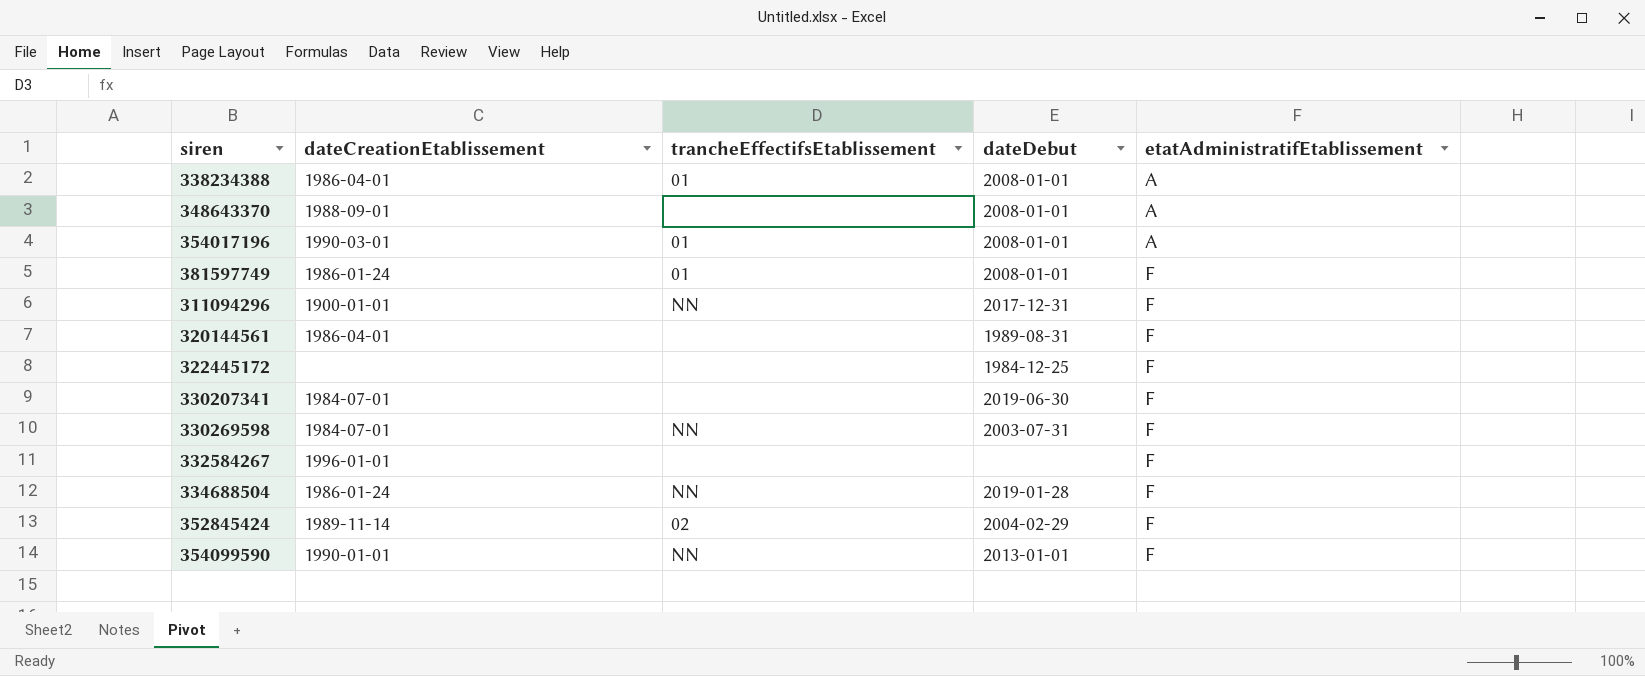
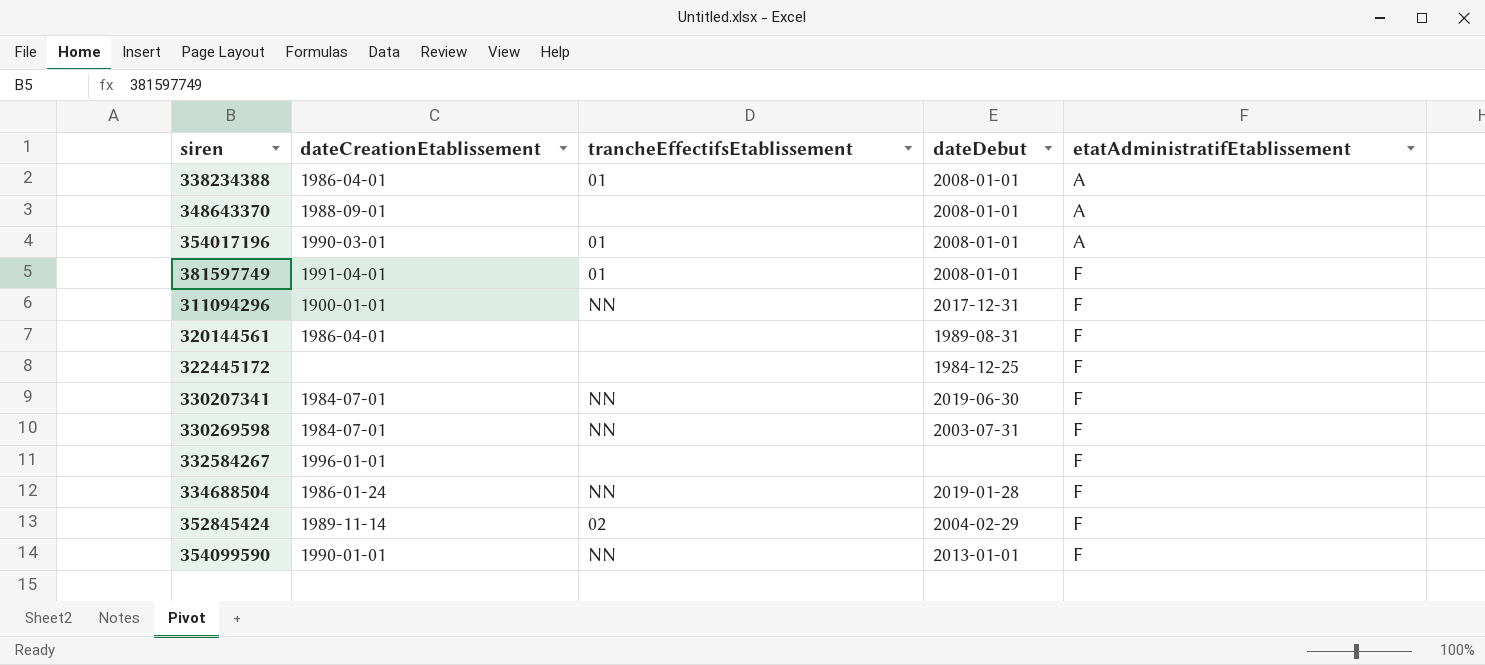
381597749 | dateCreationEtablissement: 1986-01-24 -> 1991-04-01
330207341 | trancheEffectifsEtablissement: none -> NN

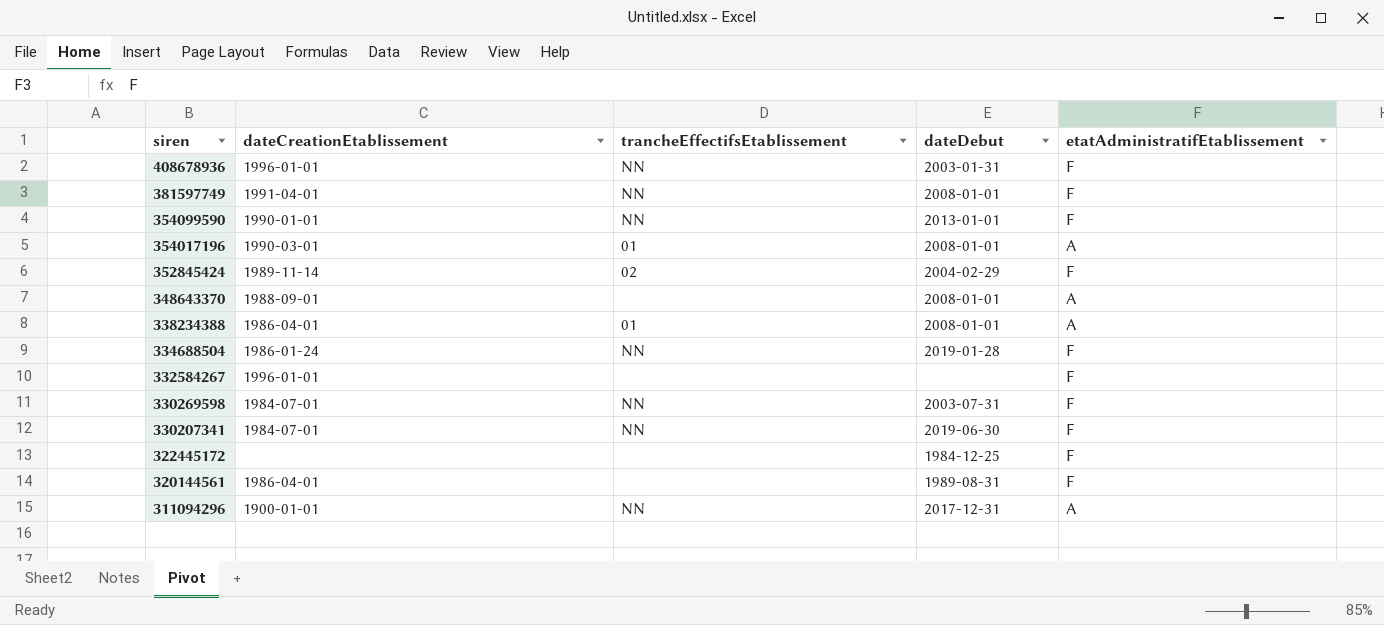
row order: etatAdministratifEtablissement ascending -> siren descending
row 408678936: none -> 1996-01-01 | NN | 2003-01-31 | F
381597749 | trancheEffectifsEtablissement: 01 -> NN
311094296 | etatAdministratifEtablissement: F -> A

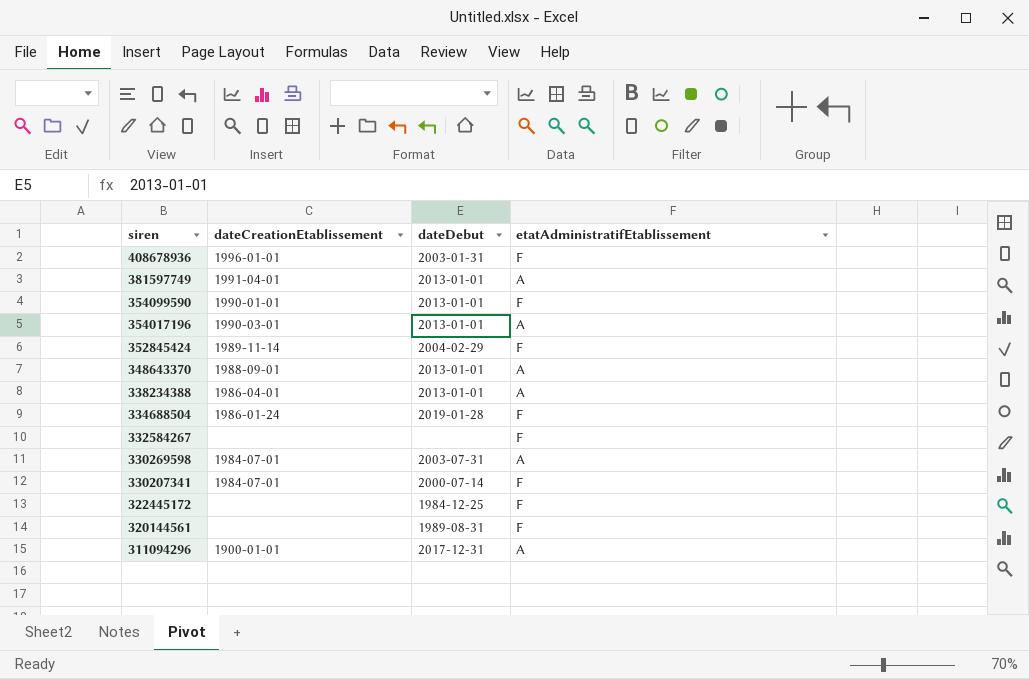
column trancheEffectifsEtablissement | position: 3 -> none
381597749 | dateDebut: 2008-01-01 -> 2013-01-01
381597749 | etatAdministratifEtablissement: F -> A
354017196 | dateDebut: 2008-01-01 -> 2013-01-01
348643370 | dateDebut: 2008-01-01 -> 2013-01-01
338234388 | dateDebut: 2008-01-01 -> 2013-01-01
332584267 | dateCreationEtablissement: 1996-01-01 -> none
330269598 | etatAdministratifEtablissement: F -> A
330207341 | dateDebut: 2019-06-30 -> 2000-07-14
320144561 | dateCreationEtablissement: 1986-04-01 -> none

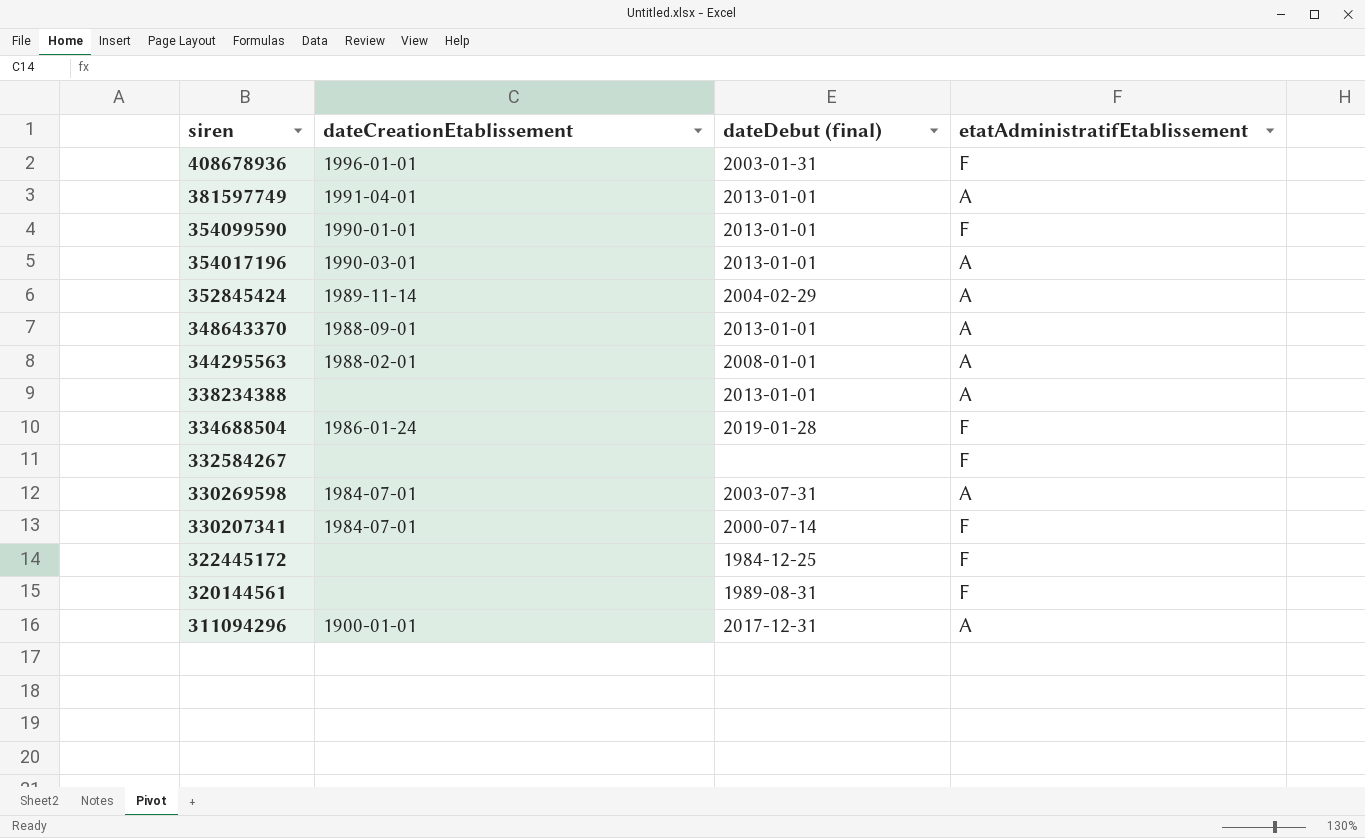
column name: dateDebut -> dateDebut (final)
352845424 | etatAdministratifEtablissement: F -> A
row 344295563: none -> 1988-02-01 | 2008-01-01 | A
338234388 | dateCreationEtablissement: 1986-04-01 -> none

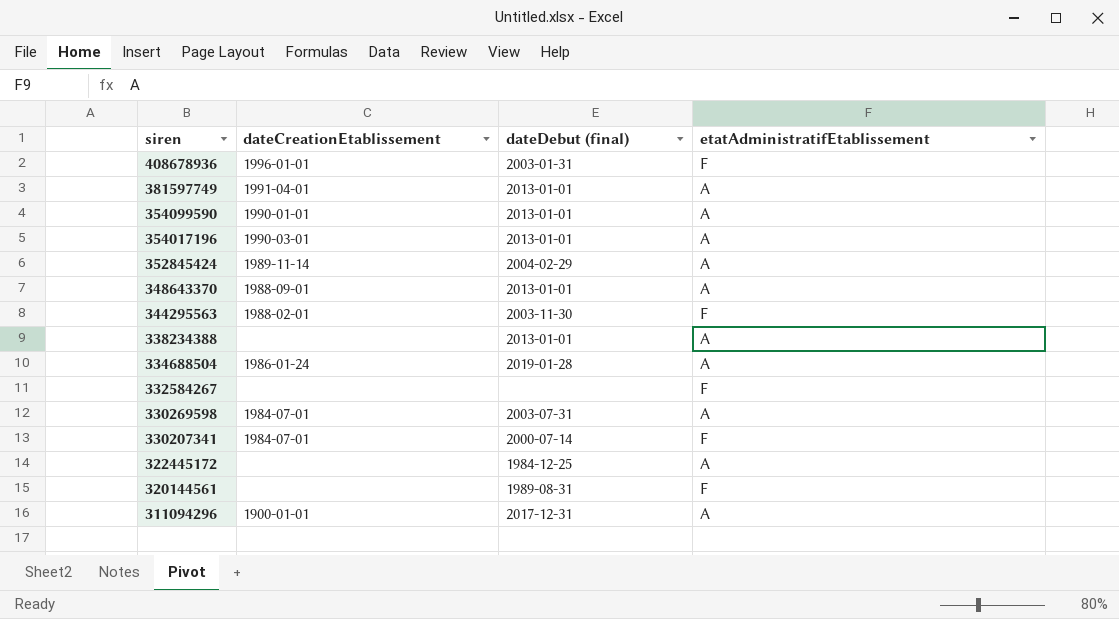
354099590 | etatAdministratifEtablissement: F -> A
344295563 | dateDebut (final): 2008-01-01 -> 2003-11-30
344295563 | etatAdministratifEtablissement: A -> F
334688504 | etatAdministratifEtablissement: F -> A
322445172 | etatAdministratifEtablissement: F -> A

